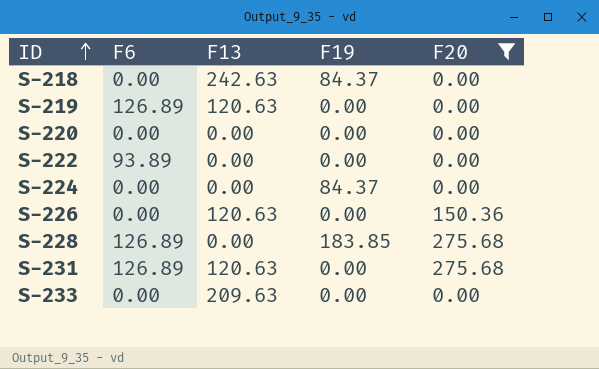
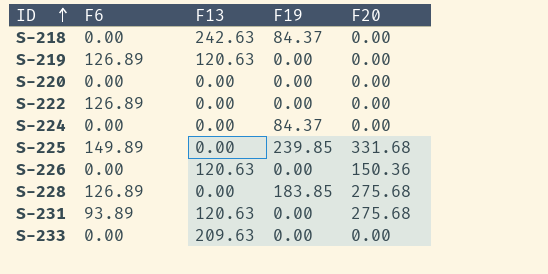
filter: F20 != 331.68 -> none
S-222 | F6: 93.89 -> 126.89
S-231 | F6: 126.89 -> 93.89

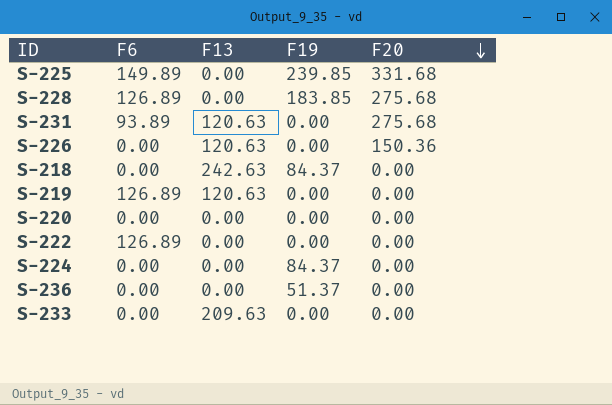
row order: ID ascending -> F20 descending
row S-236: none -> 0.00 | 0.00 | 51.37 | 0.00

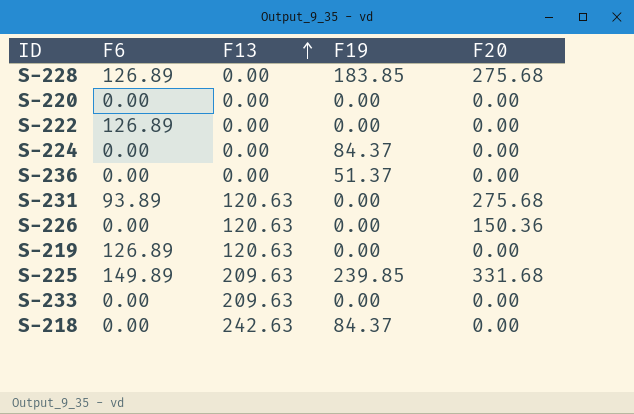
row order: F20 descending -> F13 ascending
S-225 | F13: 0.00 -> 209.63

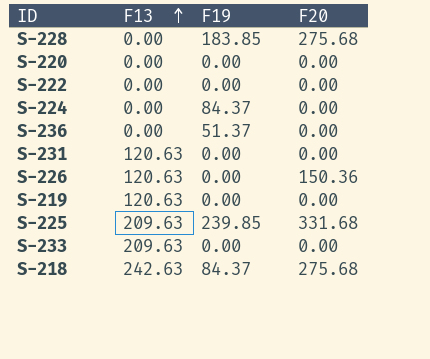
column F6 | position: 2 -> none
S-231 | F20: 275.68 -> 0.00
S-218 | F20: 0.00 -> 275.68

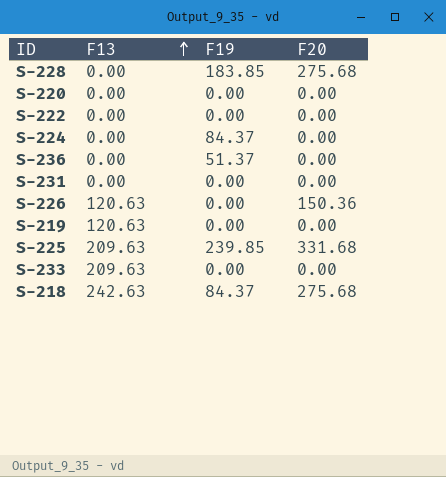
S-231 | F13: 120.63 -> 0.00

